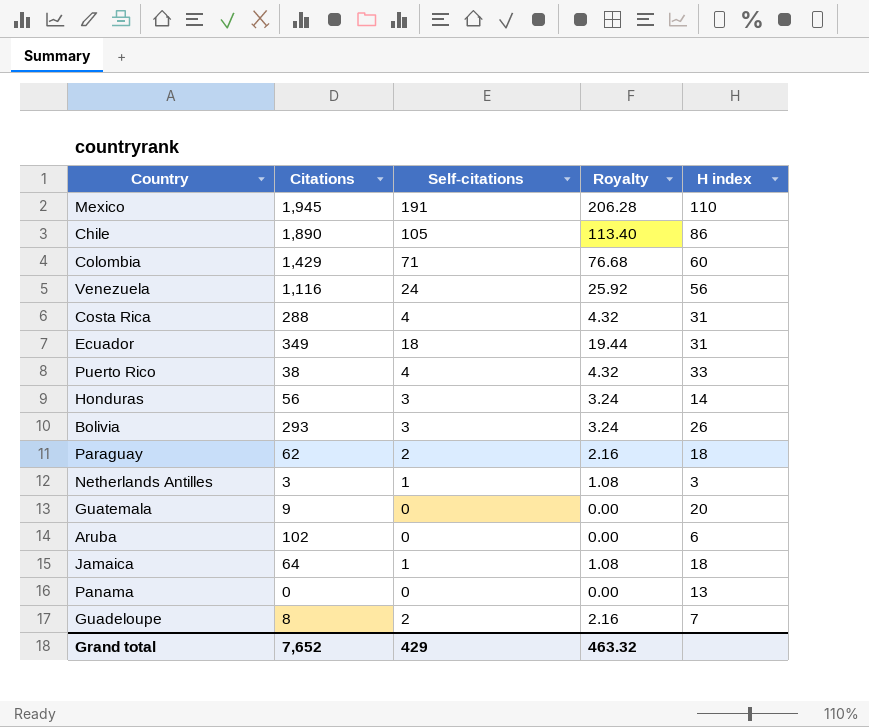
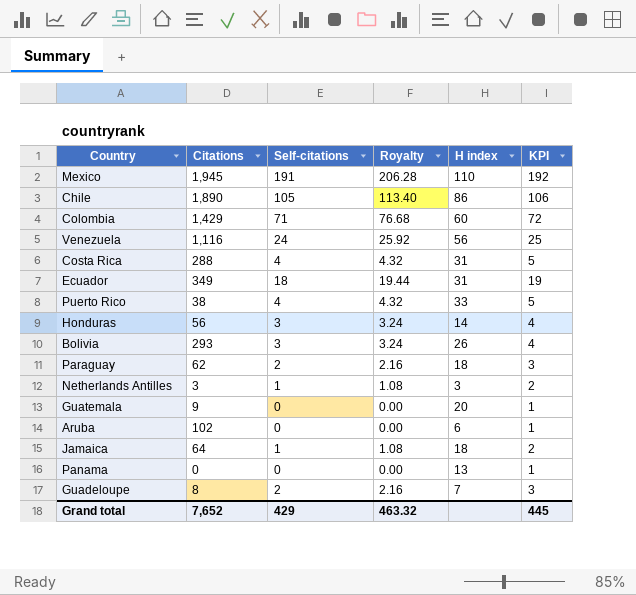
column KPI | formula: none -> [Self-citations] + 1

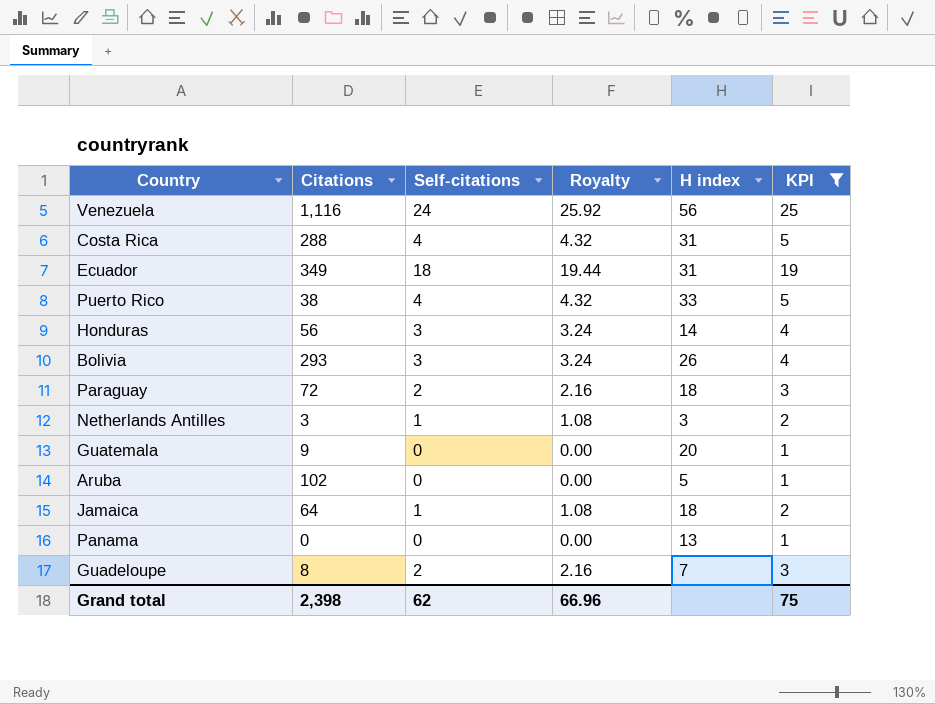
filter: none -> KPI <= 25
Paraguay | Citations: 62 -> 72
Aruba | H index: 6 -> 5
Grand total | Citations: 7,652 -> 2,398
Grand total | Self-citations: 429 -> 62
Grand total | Royalty: 463.32 -> 66.96
Grand total | KPI: 445 -> 75

